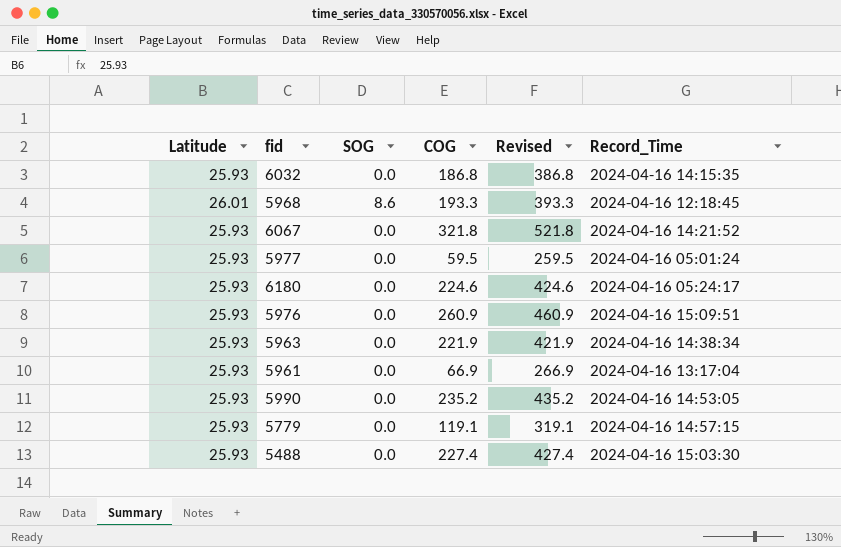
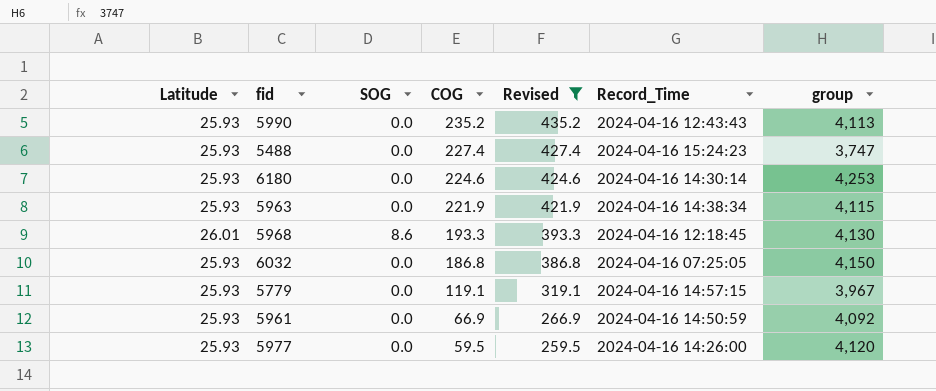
filter: none -> Revised <= 435.2
row order: none -> COG descending
column group | position: none -> 7
5990 | Record_Time: 2024-04-16 14:53:05 -> 2024-04-16 12:43:43
5488 | Record_Time: 2024-04-16 15:03:30 -> 2024-04-16 15:24:23
6180 | Record_Time: 2024-04-16 05:24:17 -> 2024-04-16 14:30:14
6032 | Record_Time: 2024-04-16 14:15:35 -> 2024-04-16 07:25:05
5961 | Record_Time: 2024-04-16 13:17:04 -> 2024-04-16 14:50:59
5977 | Record_Time: 2024-04-16 05:01:24 -> 2024-04-16 14:26:00

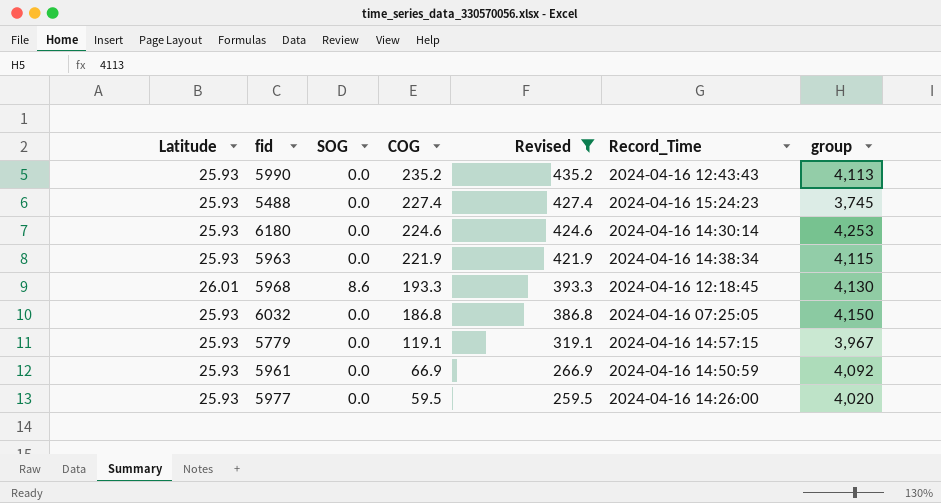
5488 | group: 3,747 -> 3,745
5977 | group: 4,120 -> 4,020

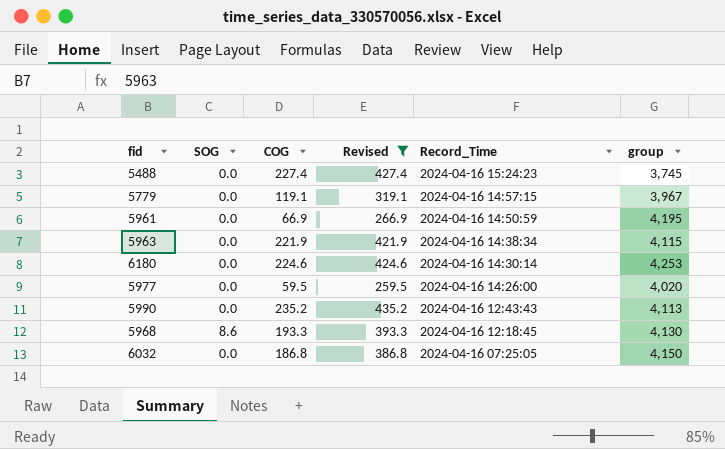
row order: COG descending -> Record_Time descending
column Latitude | position: 1 -> none
5961 | group: 4,092 -> 4,195

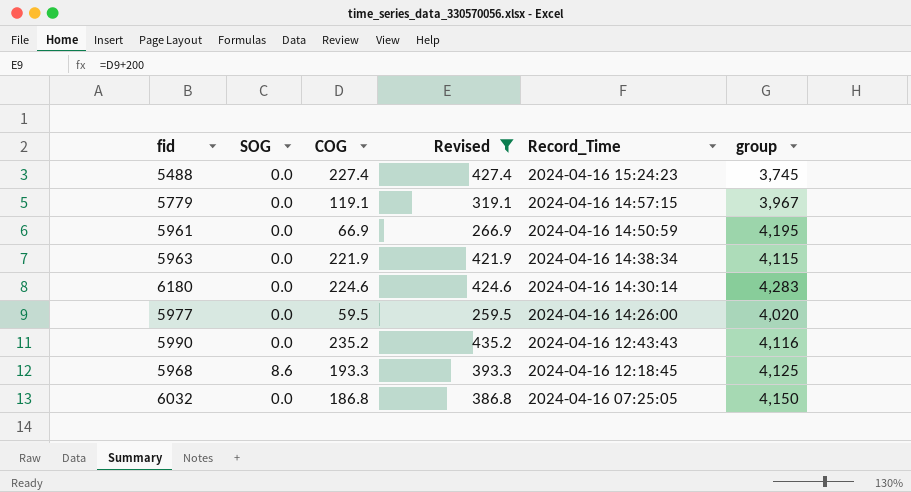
6180 | group: 4,253 -> 4,283
5990 | group: 4,113 -> 4,116
5968 | group: 4,130 -> 4,125

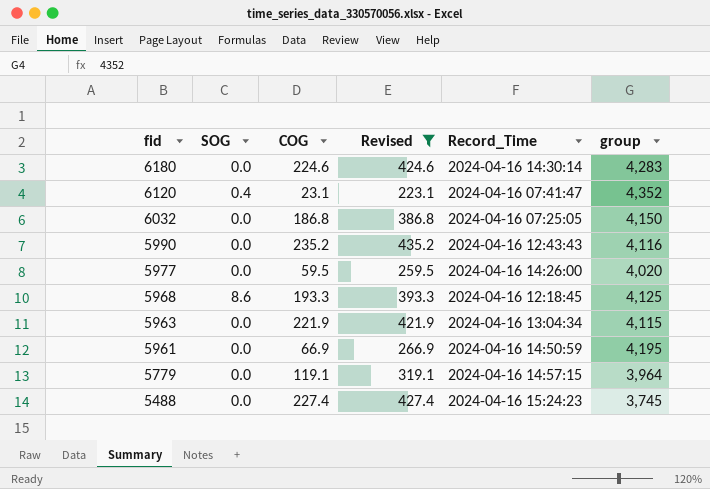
row order: Record_Time descending -> fid descending
row 6120: none -> 0.4 | 23.1 | 223.1 | 2024-04-16 07:41:47 | 4,352
5963 | Record_Time: 2024-04-16 14:38:34 -> 2024-04-16 13:04:34
5779 | group: 3,967 -> 3,964

